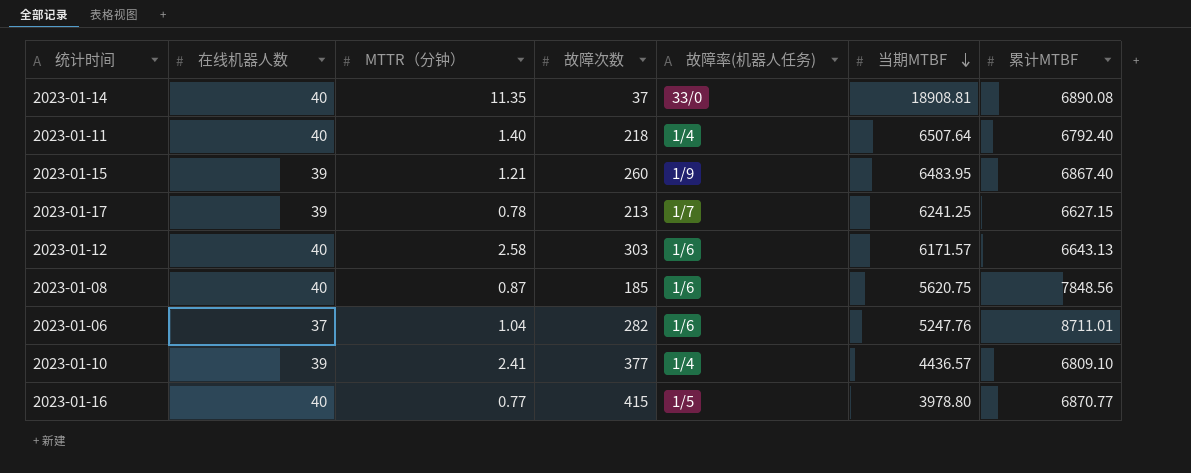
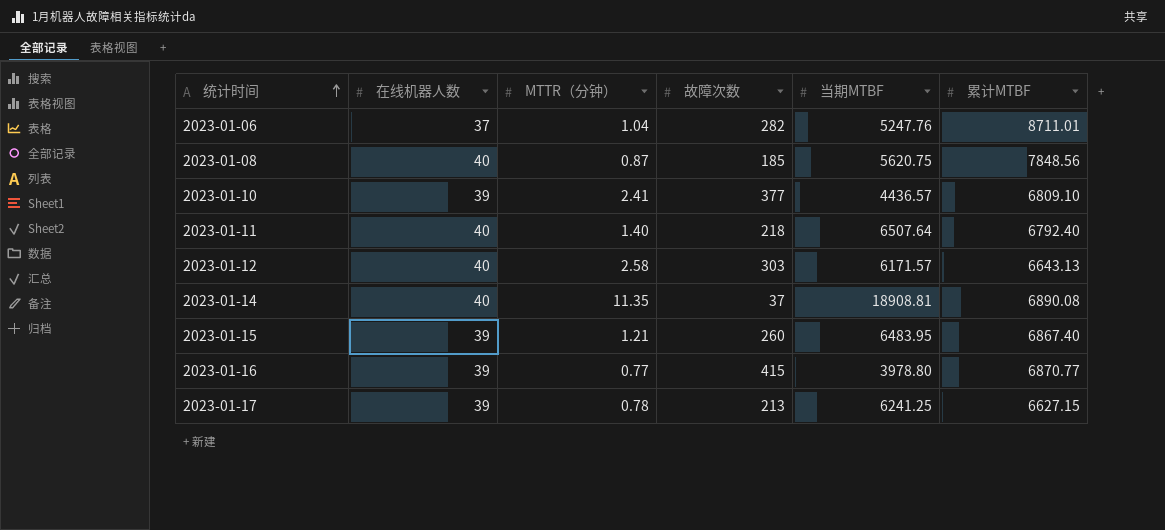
row order: 当期MTBF descending -> 统计时间 ascending
column 故障率(机器人任务) | position: 5 -> none
2023-01-16 | 在线机器人数: 40 -> 39

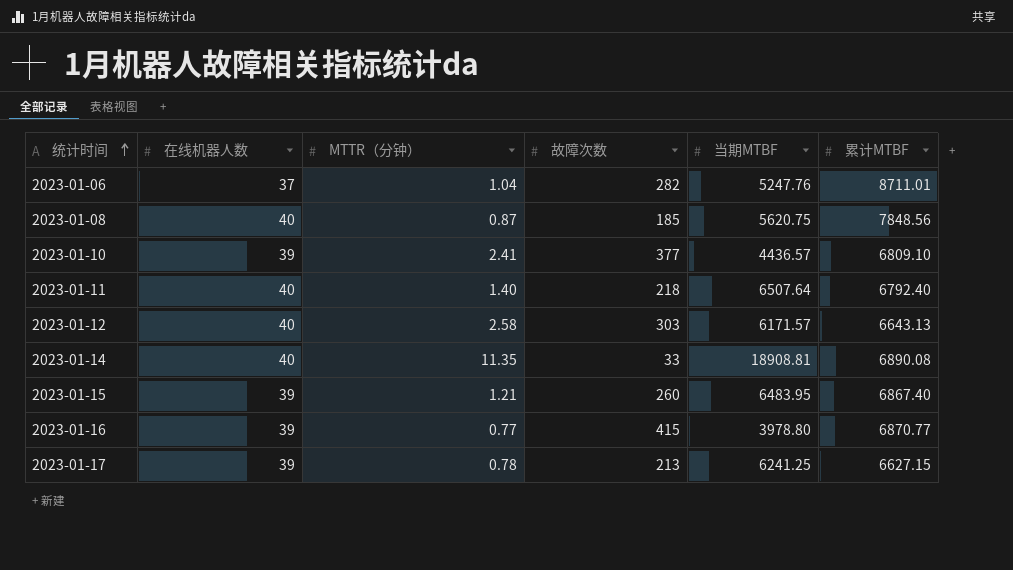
2023-01-14 | 故障次数: 37 -> 33

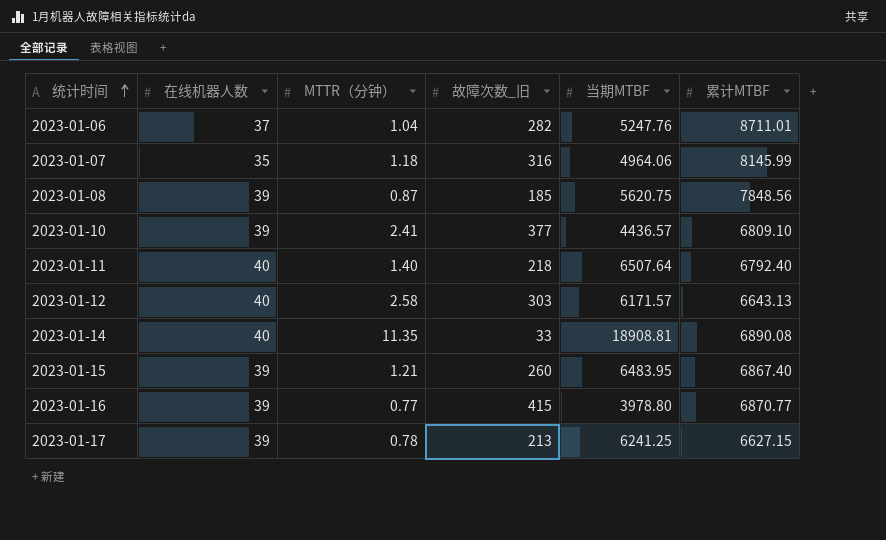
column name: 故障次数 -> 故障次数_旧
row 2023-01-07: none -> 35 | 1.18 | 316 | 4964.06 | 8145.99
2023-01-08 | 在线机器人数: 40 -> 39

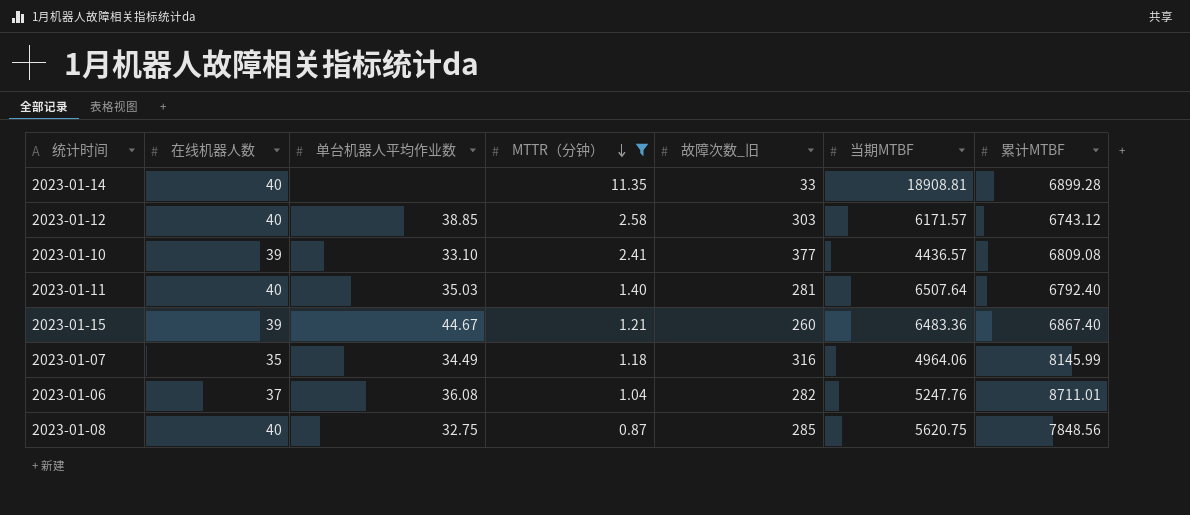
filter: none -> MTTR（分钟） >= 0.87
row order: 统计时间 ascending -> MTTR（分钟） descending
column 单台机器人平均作业数 | position: none -> 3
2023-01-14 | 累计MTBF: 6890.08 -> 6899.28
2023-01-12 | 累计MTBF: 6643.13 -> 6743.12
2023-01-10 | 累计MTBF: 6809.10 -> 6809.08
2023-01-11 | 故障次数_旧: 218 -> 281
2023-01-15 | 当期MTBF: 6483.95 -> 6483.36
2023-01-08 | 在线机器人数: 39 -> 40
2023-01-08 | 故障次数_旧: 185 -> 285

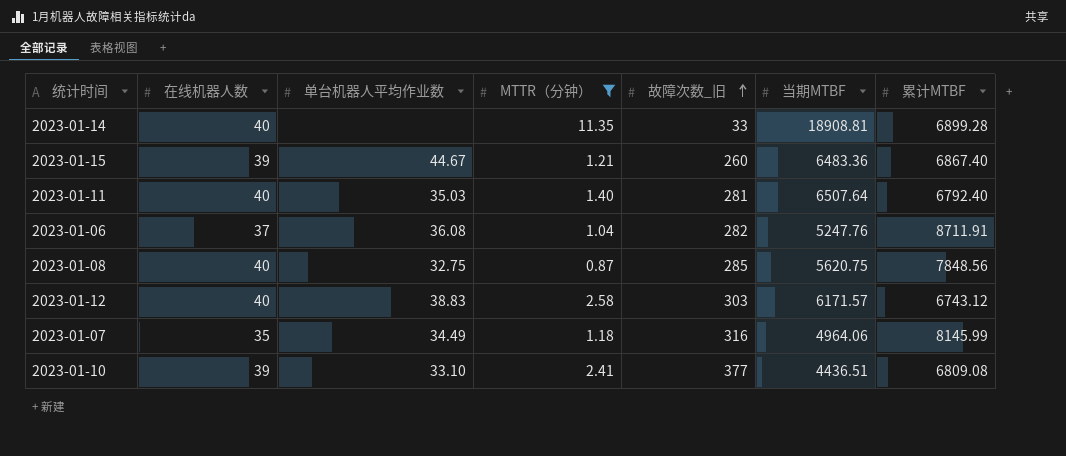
row order: MTTR（分钟） descending -> 故障次数_旧 ascending
2023-01-06 | 累计MTBF: 8711.01 -> 8711.91
2023-01-12 | 单台机器人平均作业数: 38.85 -> 38.83
2023-01-10 | 当期MTBF: 4436.57 -> 4436.51

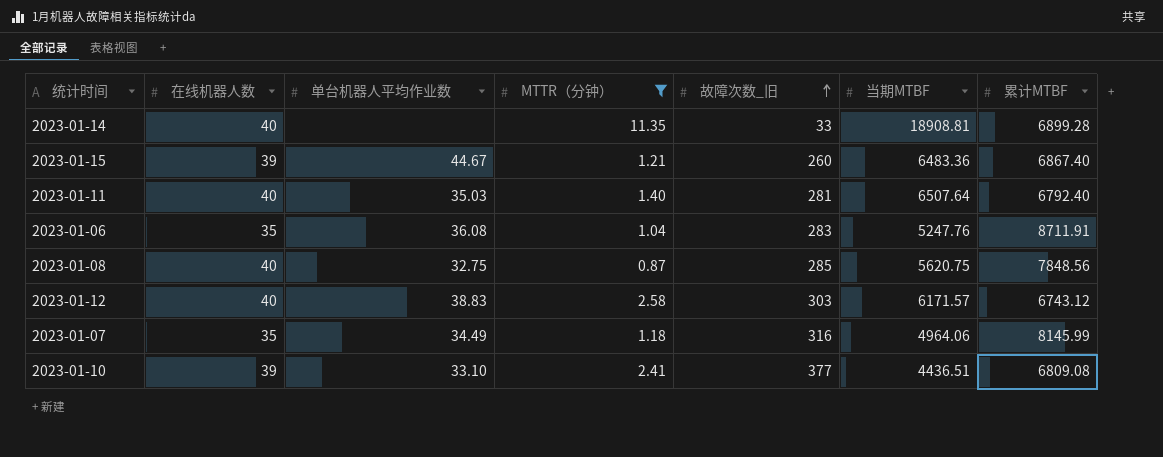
2023-01-06 | 在线机器人数: 37 -> 35
2023-01-06 | 故障次数_旧: 282 -> 283

